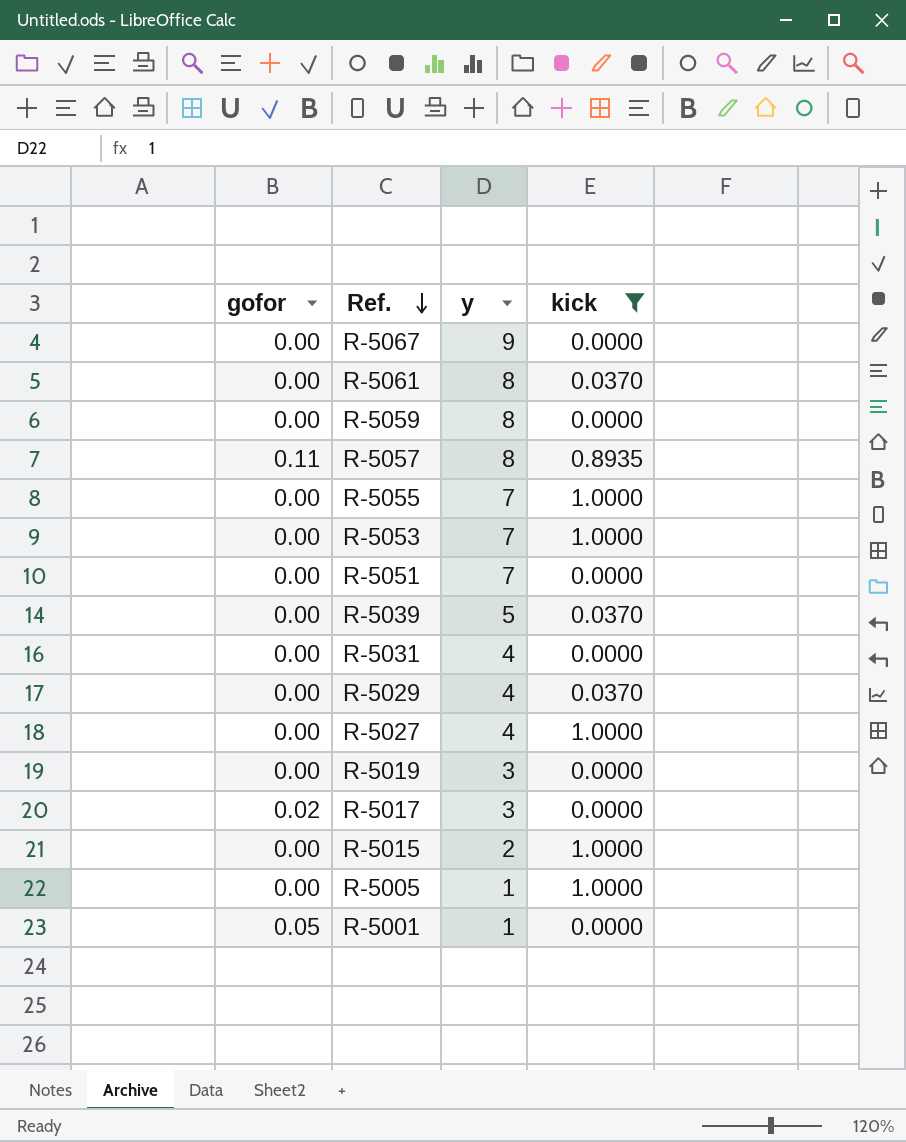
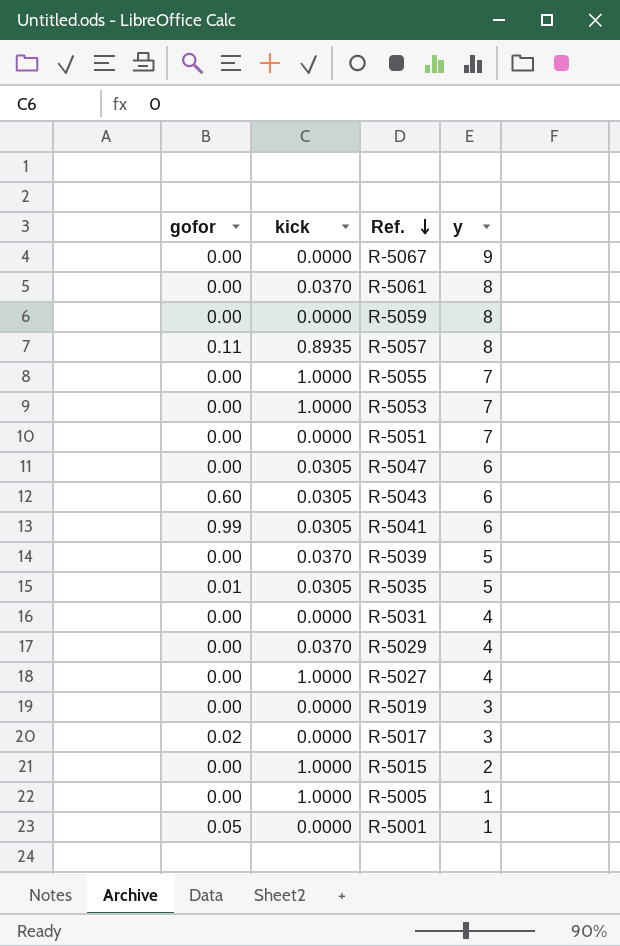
filter: kick != 0.0305 -> none
column kick | position: 4 -> 2

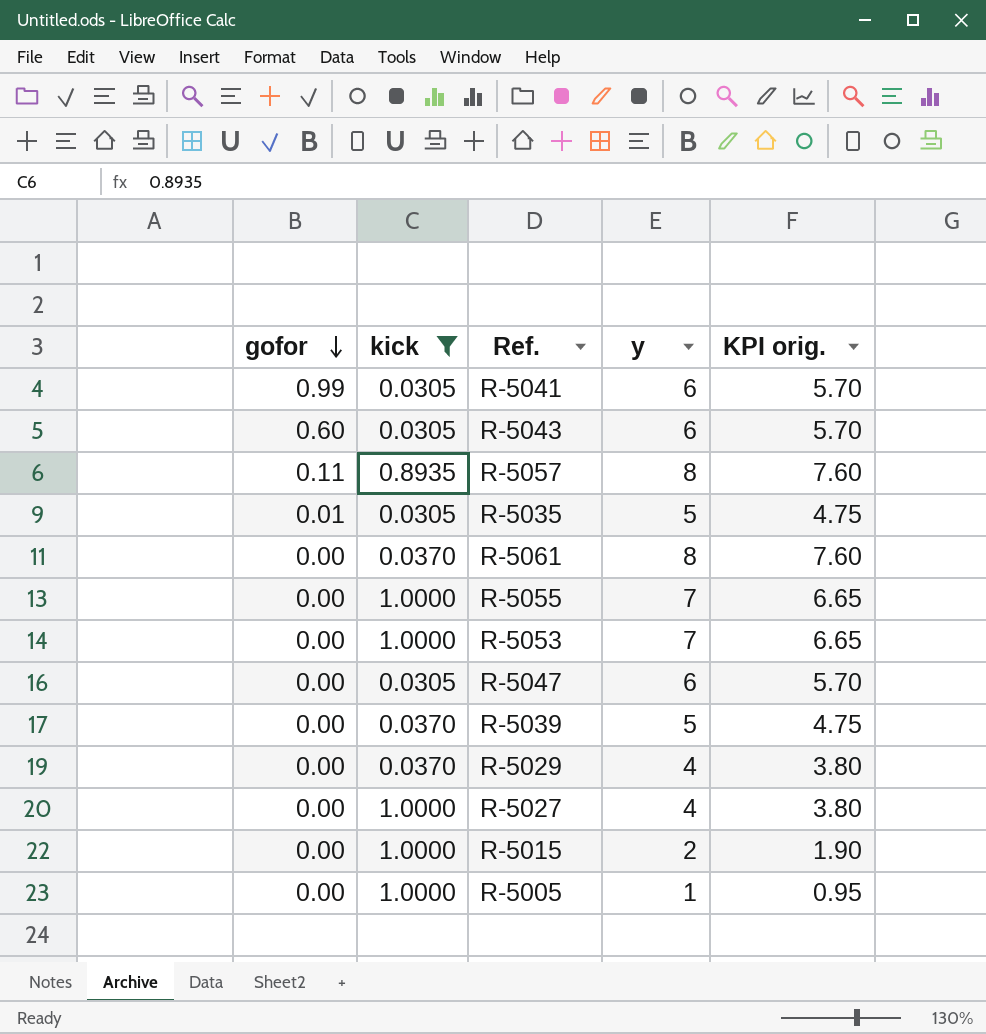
filter: none -> kick != 0.0000
row order: Ref. descending -> gofor descending
column KPI orig. | formula: none -> [y] * 0.95

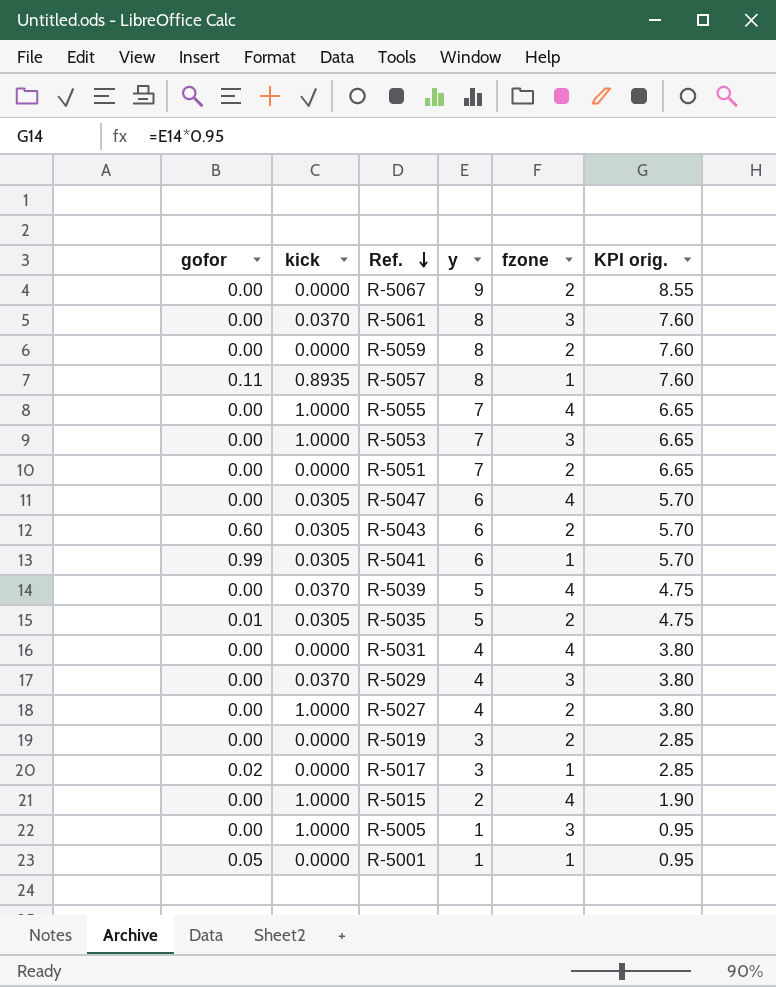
filter: kick != 0.0000 -> none
row order: gofor descending -> Ref. descending
column fzone | position: none -> 5

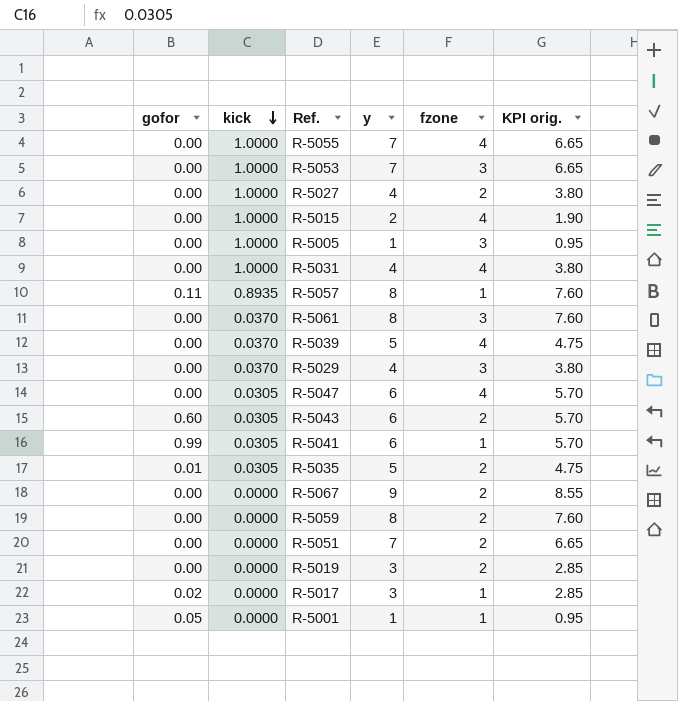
row order: Ref. descending -> kick descending
R-5031 | kick: 0.0000 -> 1.0000

